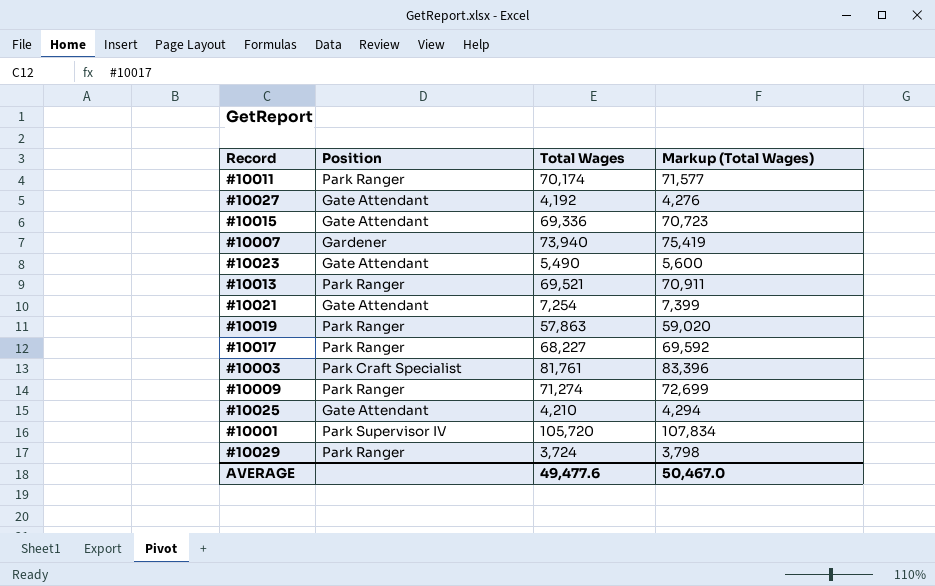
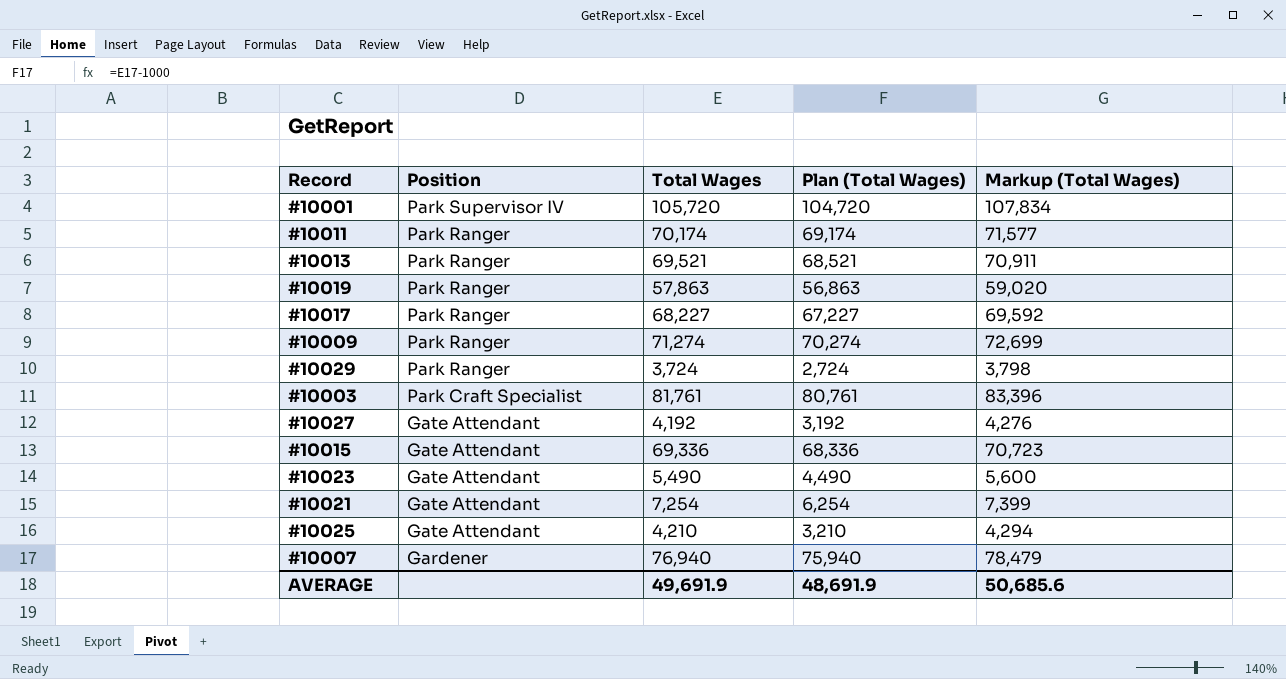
row order: none -> Position descending
column Plan (Total Wages) | formula: none -> [Total Wages] - 1000
#10007 | Total Wages: 73,940 -> 76,940
#10007 | Markup (Total Wages): 75,419 -> 78,479
AVERAGE | Total Wages: 49,477.6 -> 49,691.9
AVERAGE | Markup (Total Wages): 50,467.0 -> 50,685.6

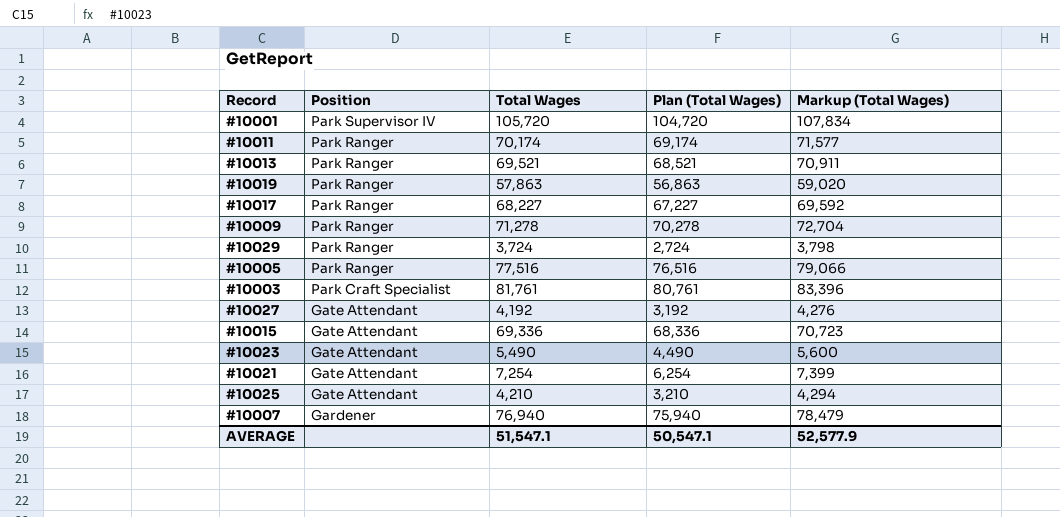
#10009 | Total Wages: 71,274 -> 71,278
#10009 | Plan (Total Wages): 70,274 -> 70,278
#10009 | Markup (Total Wages): 72,699 -> 72,704
row #10005: none -> Park Ranger | 77,516 | 76,516 | 79,066
AVERAGE | Total Wages: 49,691.9 -> 51,547.1
AVERAGE | Plan (Total Wages): 48,691.9 -> 50,547.1
AVERAGE | Markup (Total Wages): 50,685.6 -> 52,577.9

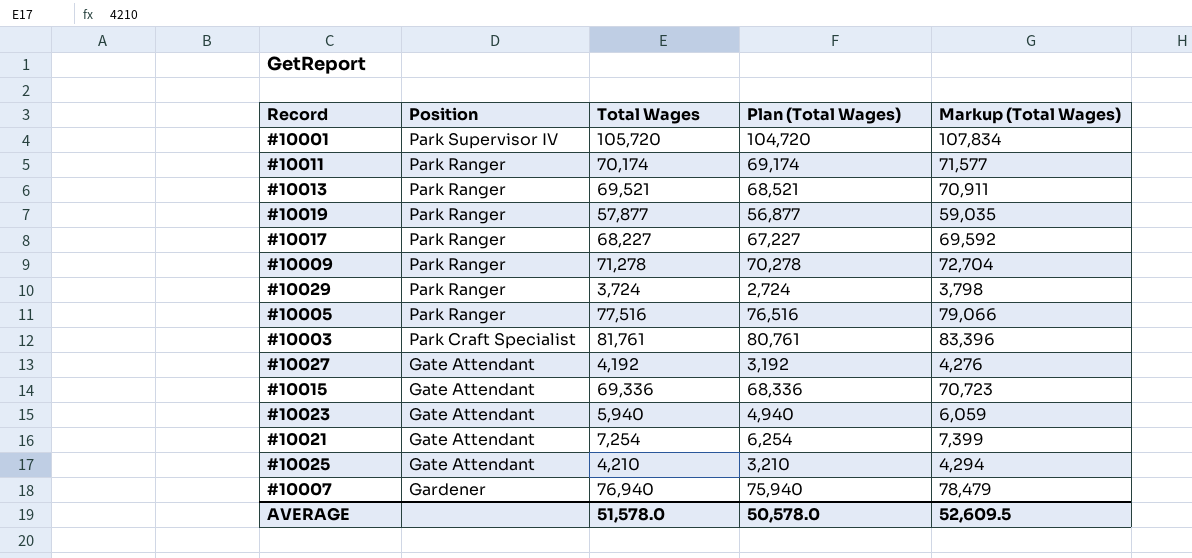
#10019 | Total Wages: 57,863 -> 57,877
#10019 | Plan (Total Wages): 56,863 -> 56,877
#10019 | Markup (Total Wages): 59,020 -> 59,035
#10023 | Total Wages: 5,490 -> 5,940
#10023 | Plan (Total Wages): 4,490 -> 4,940
#10023 | Markup (Total Wages): 5,600 -> 6,059
AVERAGE | Total Wages: 51,547.1 -> 51,578.0
AVERAGE | Plan (Total Wages): 50,547.1 -> 50,578.0
AVERAGE | Markup (Total Wages): 52,577.9 -> 52,609.5

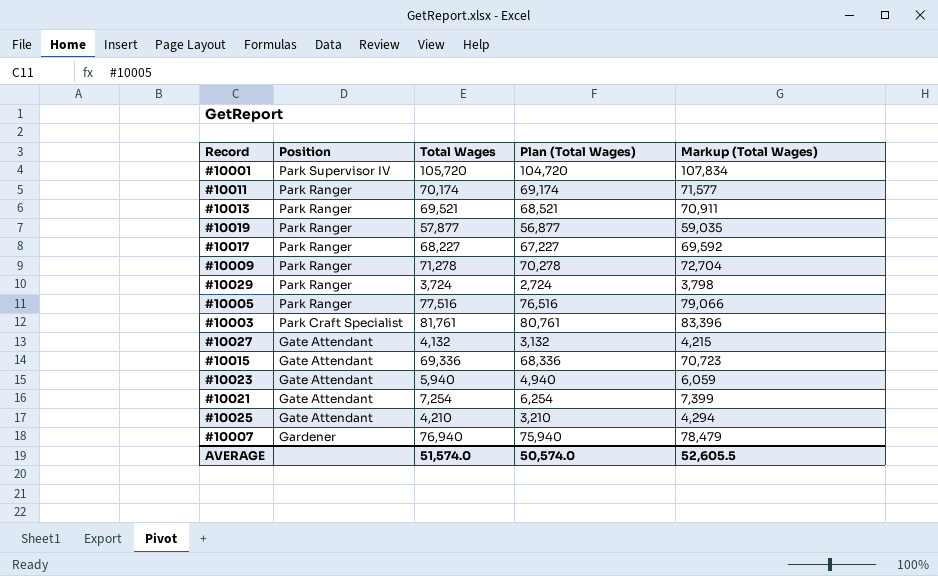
#10027 | Total Wages: 4,192 -> 4,132
#10027 | Plan (Total Wages): 3,192 -> 3,132
#10027 | Markup (Total Wages): 4,276 -> 4,215
AVERAGE | Total Wages: 51,578.0 -> 51,574.0
AVERAGE | Plan (Total Wages): 50,578.0 -> 50,574.0
AVERAGE | Markup (Total Wages): 52,609.5 -> 52,605.5

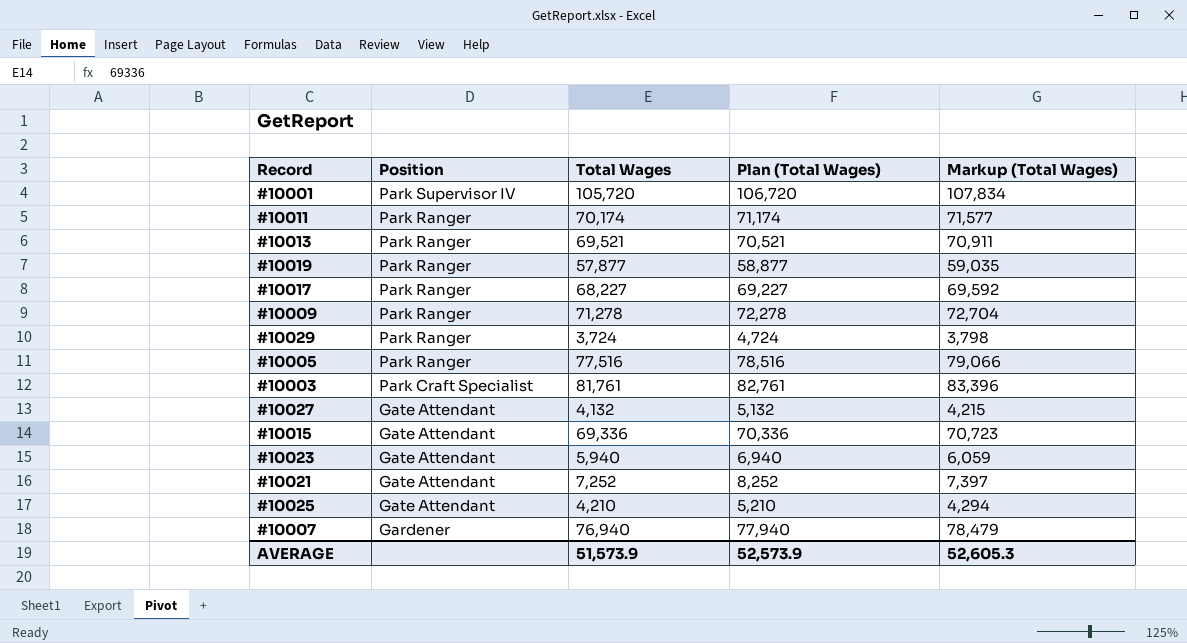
column Plan (Total Wages) | formula: [Total Wages] - 1000 -> [Total Wages] + 1000
#10021 | Total Wages: 7,254 -> 7,252
#10021 | Markup (Total Wages): 7,399 -> 7,397
AVERAGE | Total Wages: 51,574.0 -> 51,573.9
AVERAGE | Plan (Total Wages): 50,574.0 -> 52,573.9
AVERAGE | Markup (Total Wages): 52,605.5 -> 52,605.3

